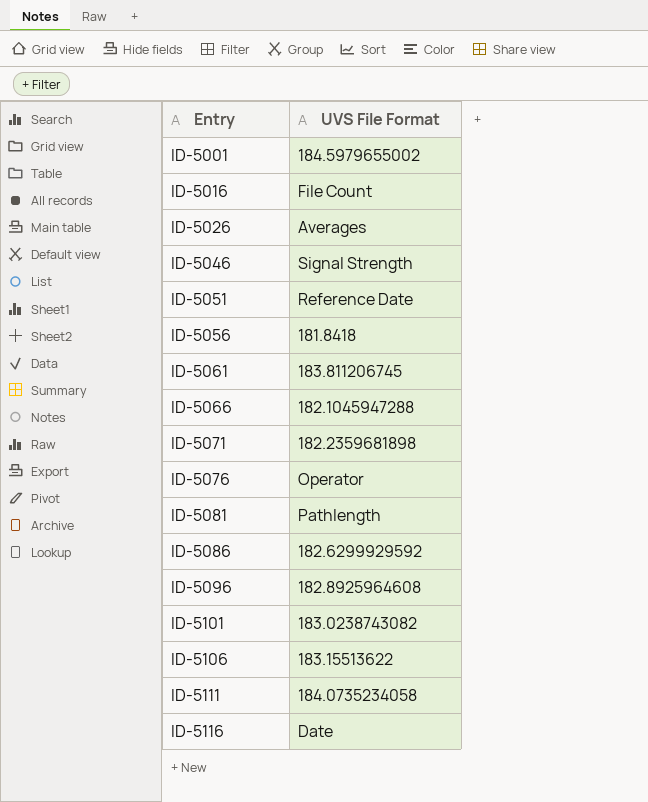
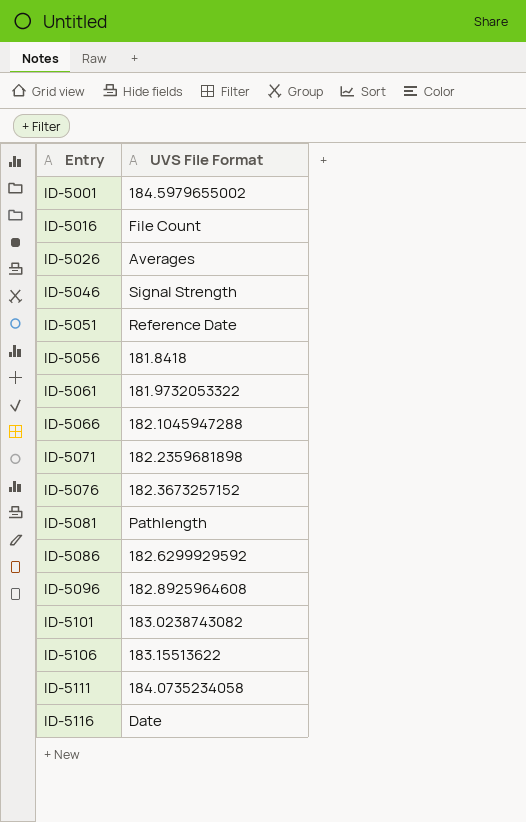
ID-5061 | UVS File Format: 183.811206745 -> 181.9732053322
ID-5076 | UVS File Format: Operator -> 182.3673257152

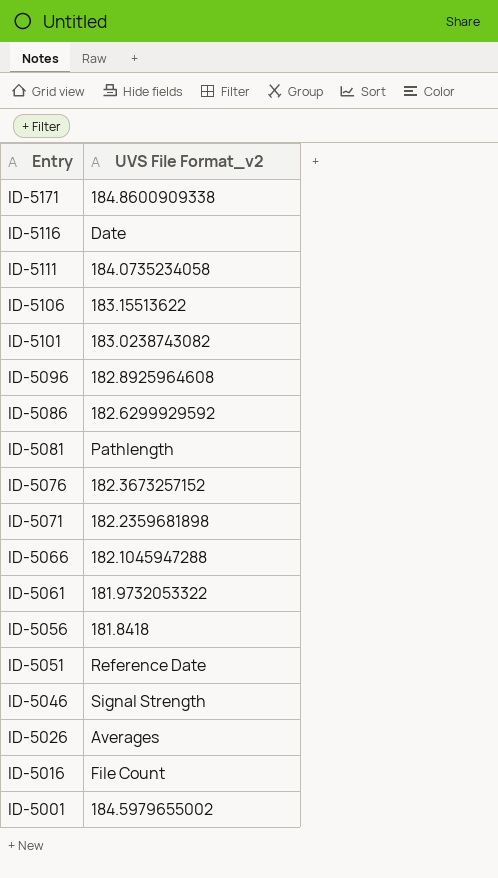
row order: Entry ascending -> Entry descending
column name: UVS File Format -> UVS File Format_v2
row ID-5171: none -> 184.8600909338

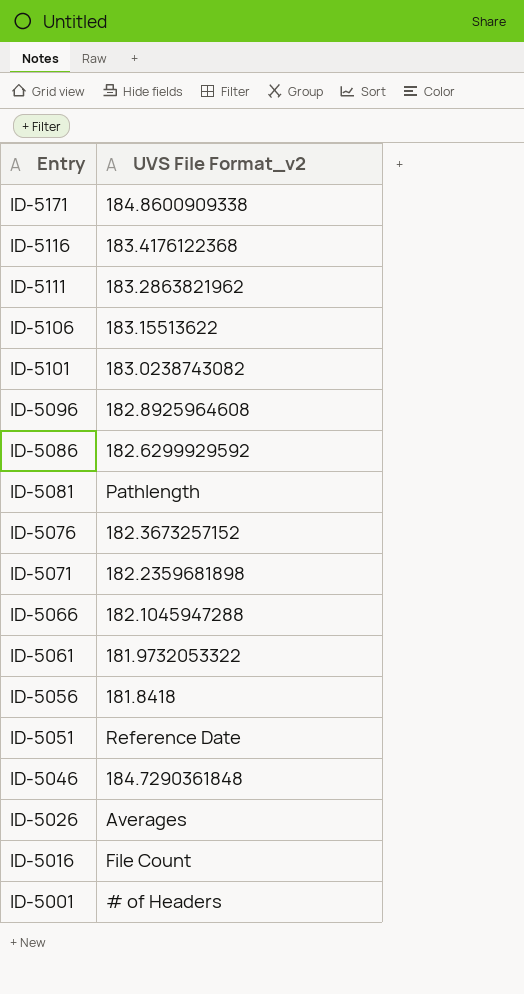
ID-5116 | UVS File Format_v2: Date -> 183.4176122368
ID-5111 | UVS File Format_v2: 184.0735234058 -> 183.2863821962
ID-5046 | UVS File Format_v2: Signal Strength -> 184.7290361848
ID-5001 | UVS File Format_v2: 184.5979655002 -> # of Headers

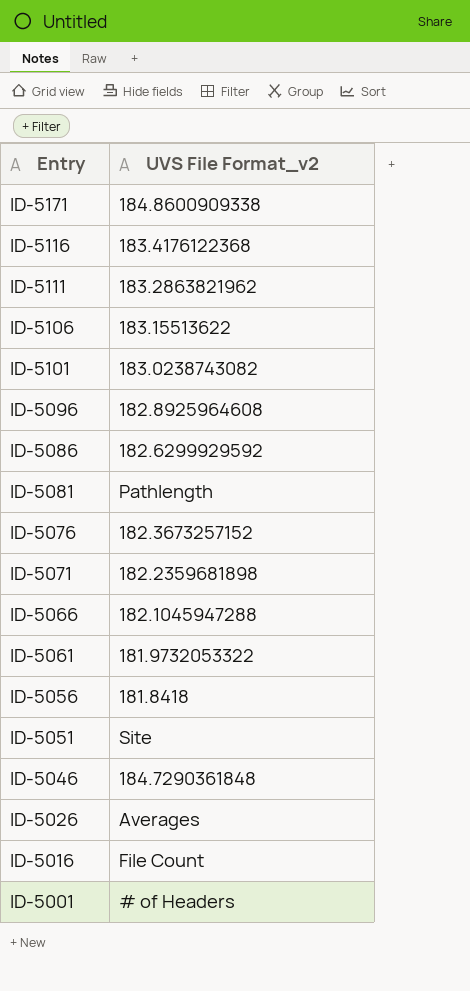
ID-5051 | UVS File Format_v2: Reference Date -> Site

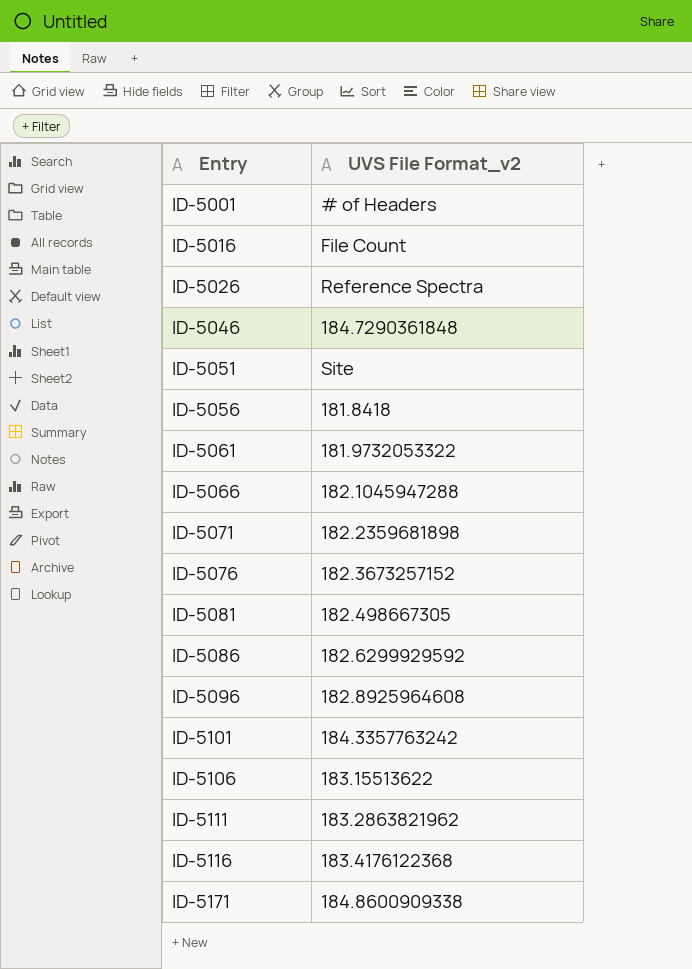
row order: Entry descending -> Entry ascending
ID-5026 | UVS File Format_v2: Averages -> Reference Spectra
ID-5081 | UVS File Format_v2: Pathlength -> 182.498667305
ID-5101 | UVS File Format_v2: 183.0238743082 -> 184.3357763242

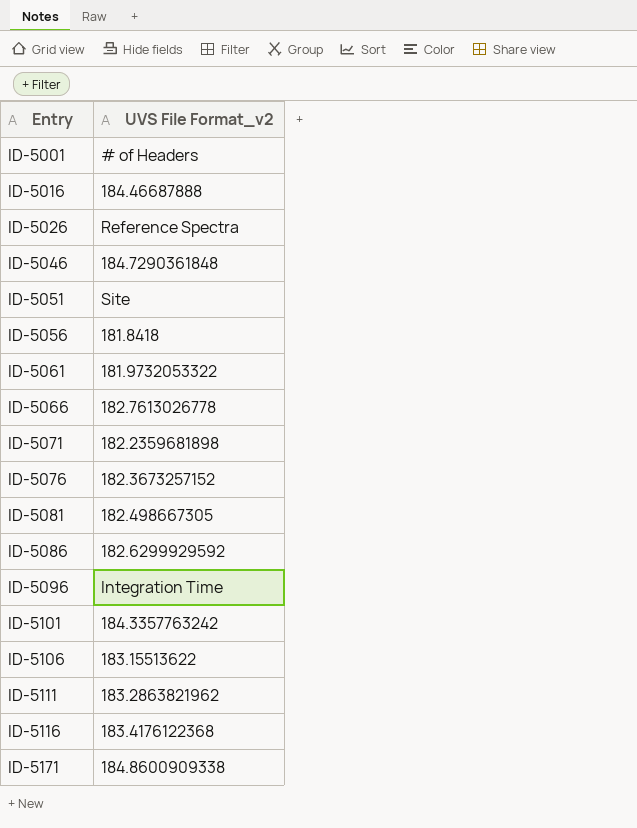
ID-5016 | UVS File Format_v2: File Count -> 184.46687888
ID-5066 | UVS File Format_v2: 182.1045947288 -> 182.7613026778
ID-5096 | UVS File Format_v2: 182.8925964608 -> Integration Time

